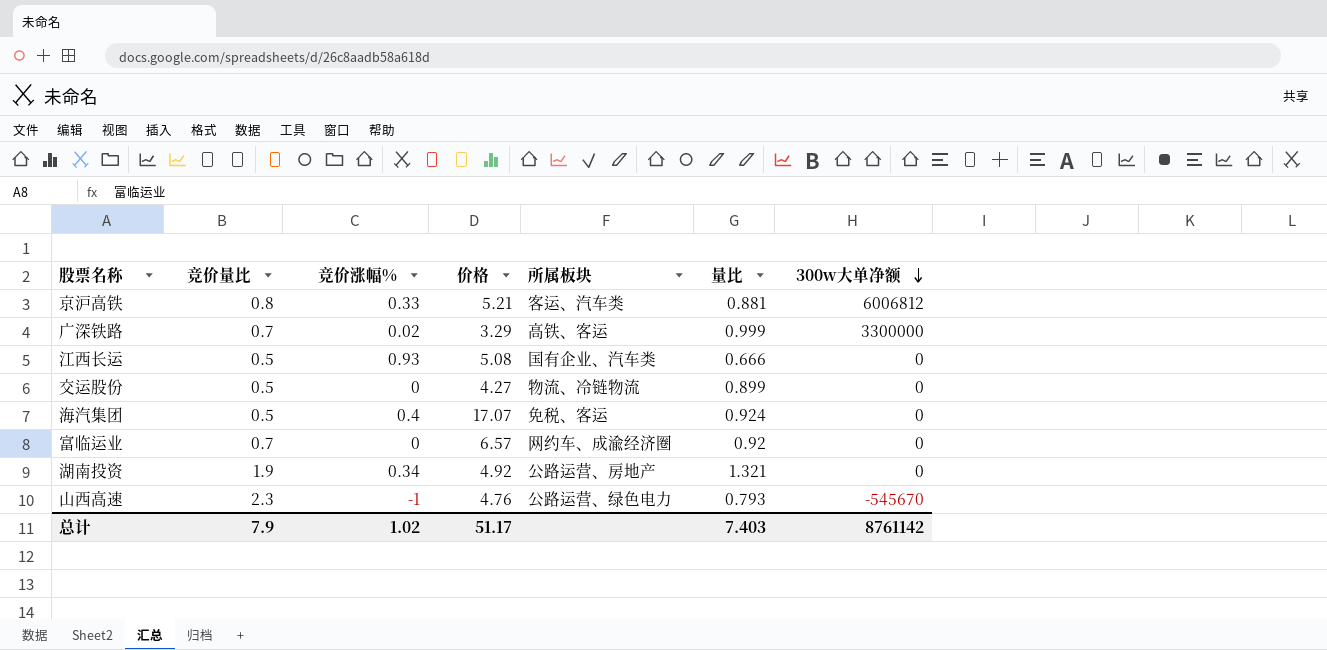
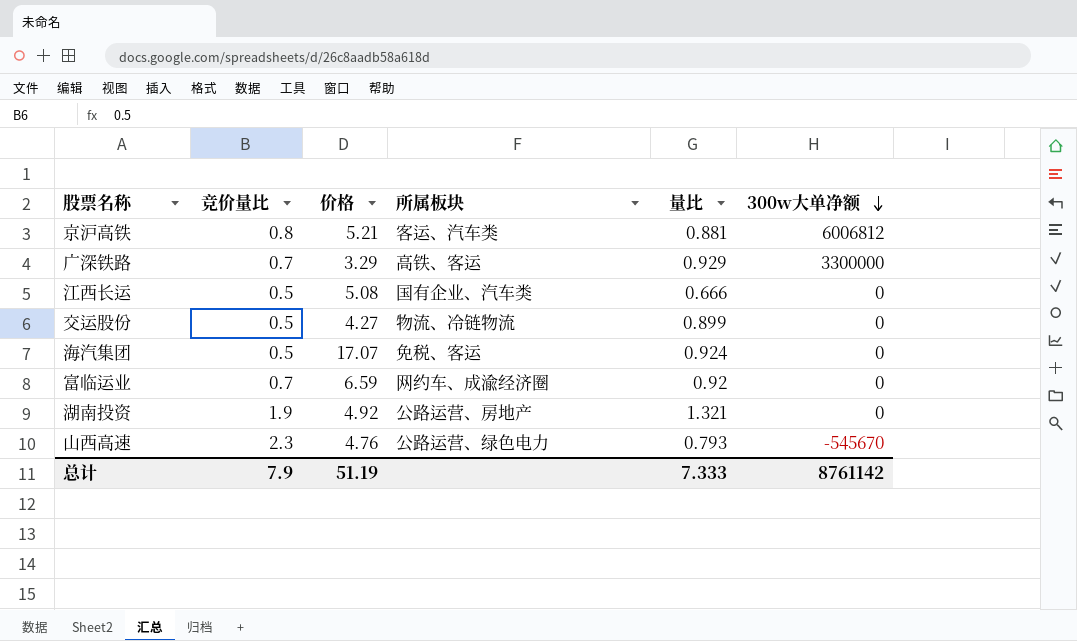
column 竞价涨幅% | position: 3 -> none
广深铁路 | 量比: 0.999 -> 0.929
富临运业 | 价格: 6.57 -> 6.59
总计 | 价格: 51.17 -> 51.19
总计 | 量比: 7.403 -> 7.333

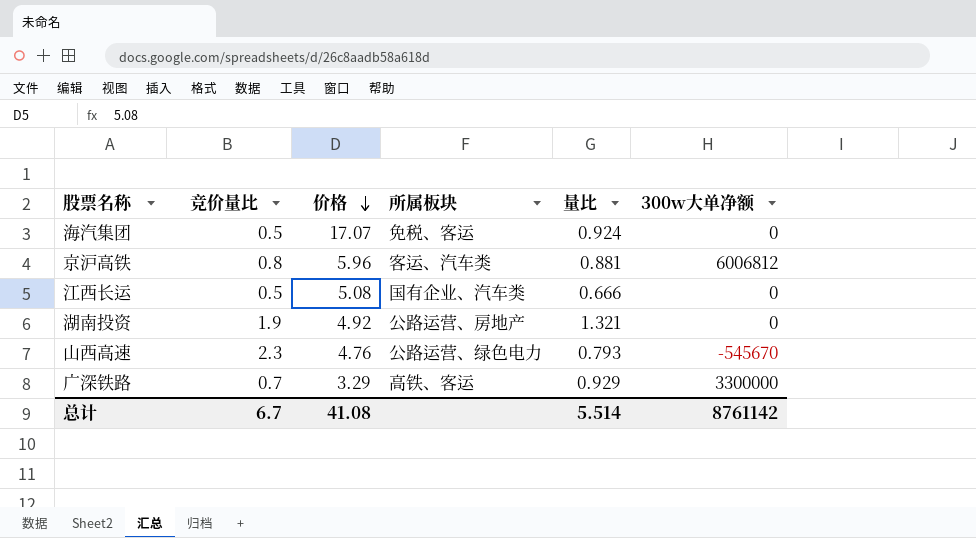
row order: 300w大单净额 descending -> 价格 descending
row 交运股份: 0.5 | 4.27 | 物流、冷链物流 | 0.899 | 0 -> none
row 富临运业: 0.7 | 6.59 | 网约车、成渝经济圈 | 0.92 | 0 -> none
京沪高铁 | 价格: 5.21 -> 5.96
总计 | 竞价量比: 7.9 -> 6.7
总计 | 价格: 51.19 -> 41.08
总计 | 量比: 7.333 -> 5.514

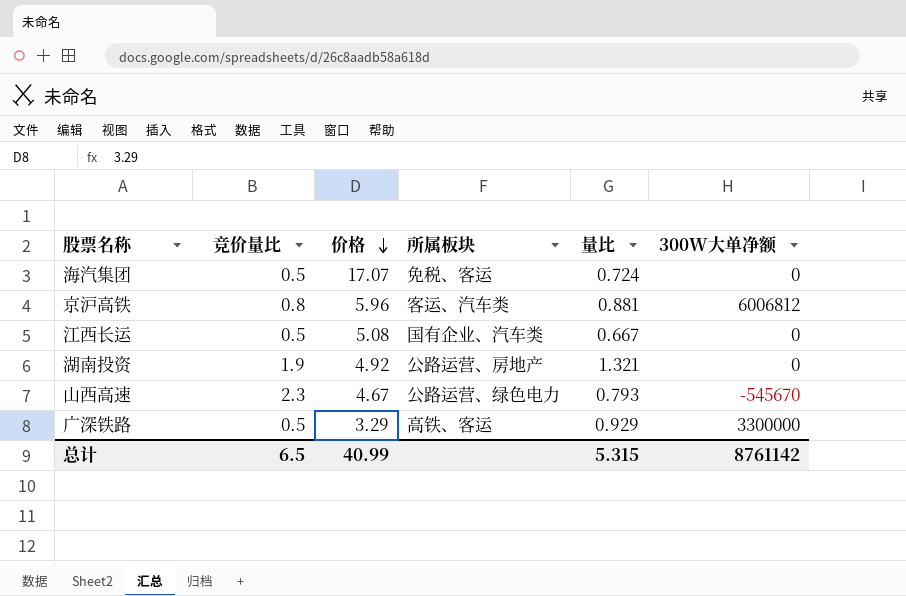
column name: 300w大单净额 -> 300W大单净额
海汽集团 | 量比: 0.924 -> 0.724
江西长运 | 量比: 0.666 -> 0.667
山西高速 | 价格: 4.76 -> 4.67
广深铁路 | 竞价量比: 0.7 -> 0.5
总计 | 竞价量比: 6.7 -> 6.5
总计 | 价格: 41.08 -> 40.99
总计 | 量比: 5.514 -> 5.315

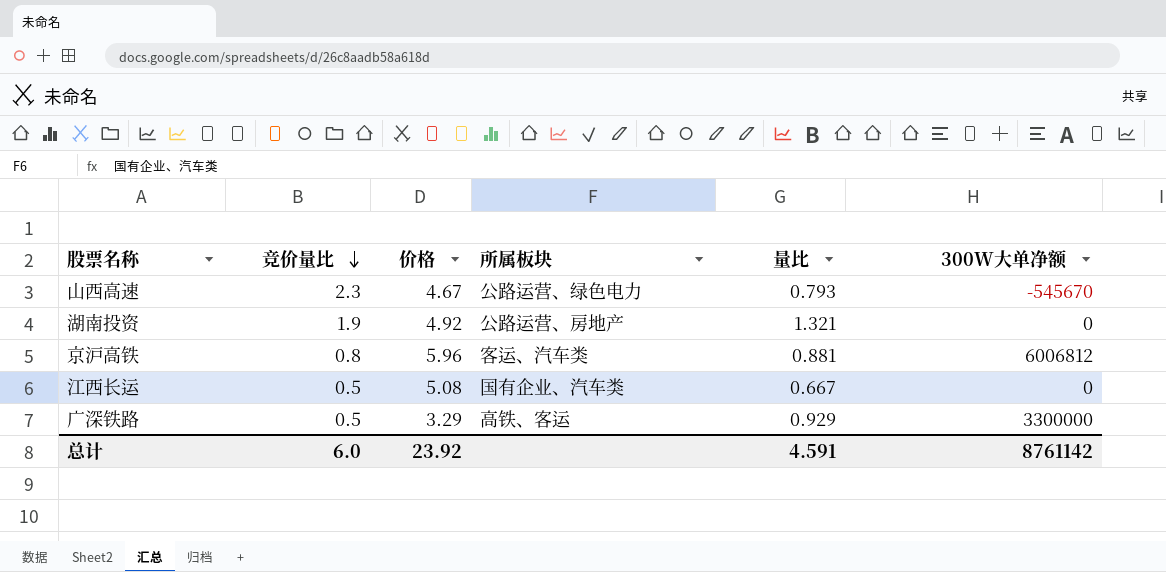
row order: 价格 descending -> 竞价量比 descending
row 海汽集团: 0.5 | 17.07 | 免税、客运 | 0.724 | 0 -> none
总计 | 竞价量比: 6.5 -> 6.0
总计 | 价格: 40.99 -> 23.92
总计 | 量比: 5.315 -> 4.591

